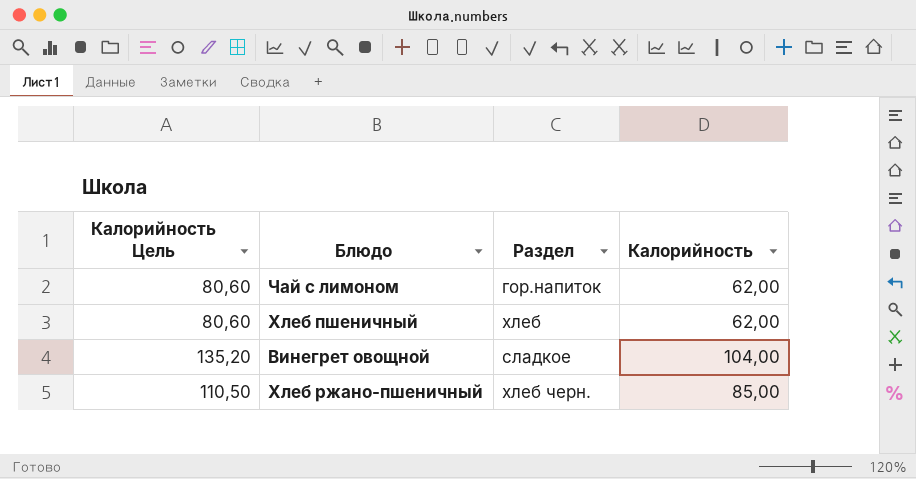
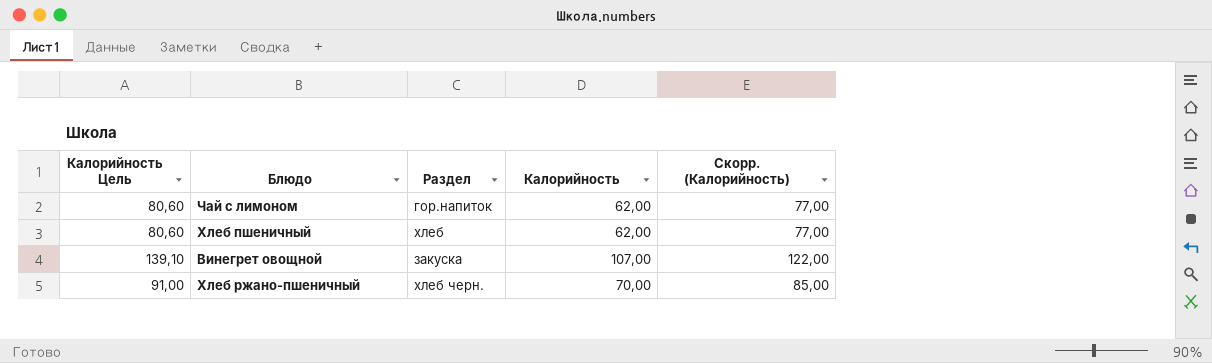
column Скорр. (Калорийность) | formula: none -> [Калорийность] + 15
Винегрет овощной | Калорийность Цель: 135,20 -> 139,10
Винегрет овощной | Раздел: сладкое -> закуска
Винегрет овощной | Калорийность: 104,00 -> 107,00
Хлеб ржано-пшеничный | Калорийность Цель: 110,50 -> 91,00
Хлеб ржано-пшеничный | Калорийность: 85,00 -> 70,00

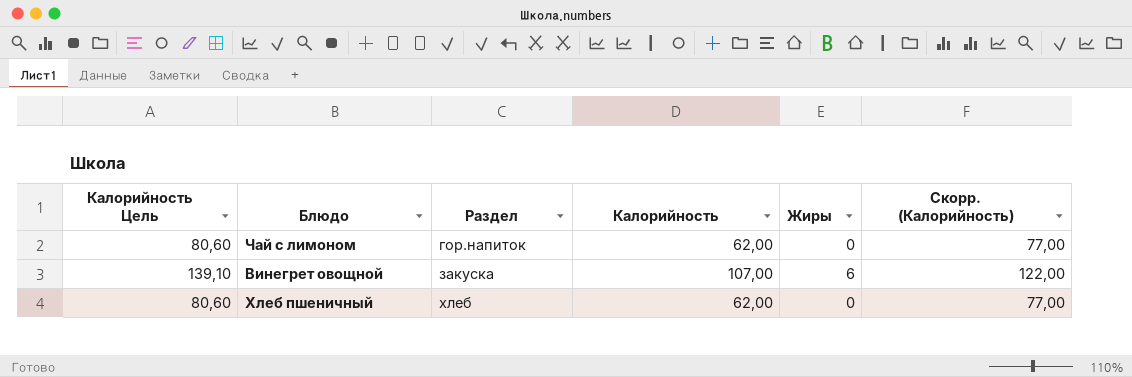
row order: none -> Раздел ascending
column Жиры | position: none -> 5
row Хлеб ржано-пшеничный: 91,00 | хлеб черн. | 70,00 | 85,00 -> none

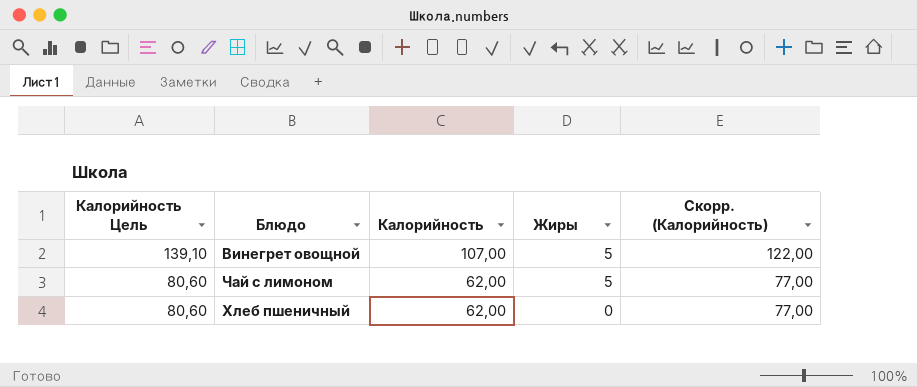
row order: Раздел ascending -> Калорийность Цель descending
column Раздел | position: 3 -> none
Винегрет овощной | Жиры: 6 -> 5
Чай с лимоном | Жиры: 0 -> 5

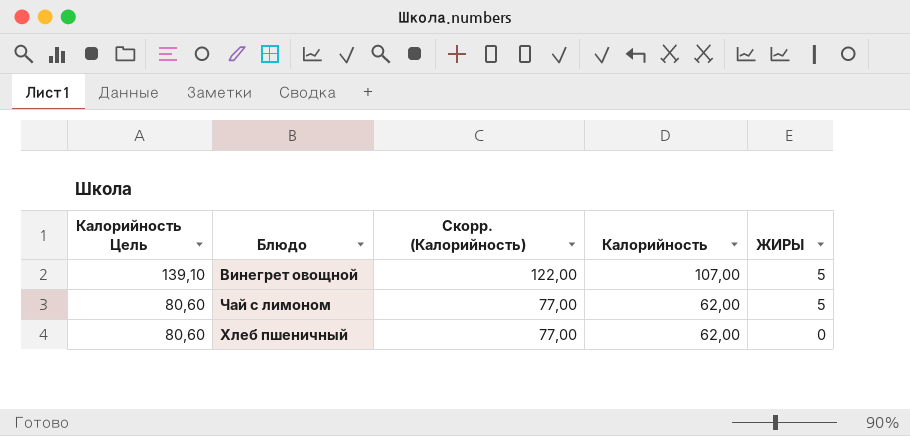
column Скорр. (Калорийность) | position: 5 -> 3
column name: Жиры -> ЖИРЫ

